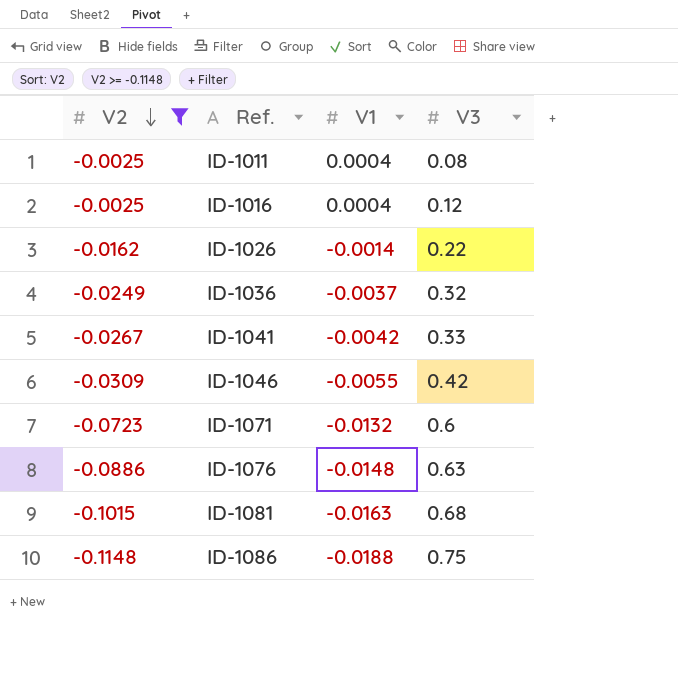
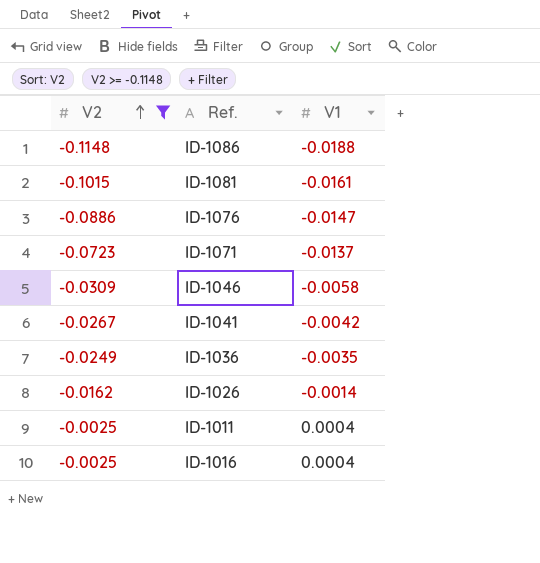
row order: V2 descending -> V2 ascending
column V3 | position: 4 -> none
ID-1081 | V1: -0.0163 -> -0.0161
ID-1076 | V1: -0.0148 -> -0.0147
ID-1071 | V1: -0.0132 -> -0.0137
ID-1046 | V1: -0.0055 -> -0.0058
ID-1036 | V1: -0.0037 -> -0.0035

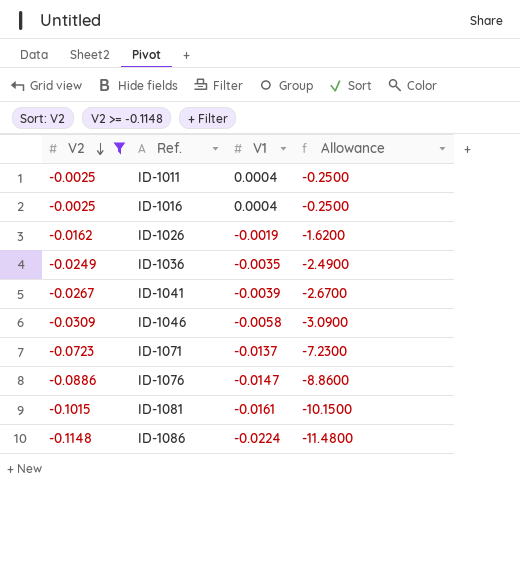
row order: V2 ascending -> V2 descending
column Allowance | formula: none -> [V2] * 100
ID-1026 | V1: -0.0014 -> -0.0019
ID-1041 | V1: -0.0042 -> -0.0039
ID-1086 | V1: -0.0188 -> -0.0224

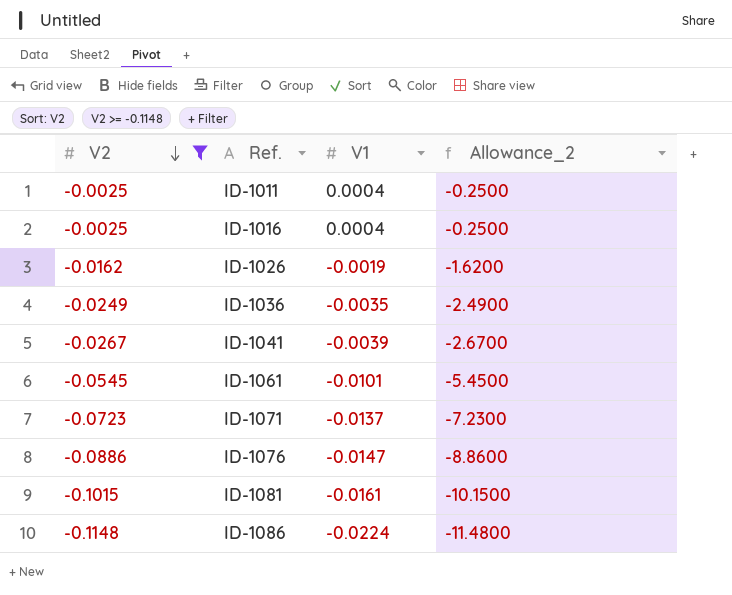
column name: Allowance -> Allowance_2
row ID-1046: -0.0309 | -0.0058 | -3.0900 -> none
row ID-1061: none -> -0.0545 | -0.0101 | -5.4500

